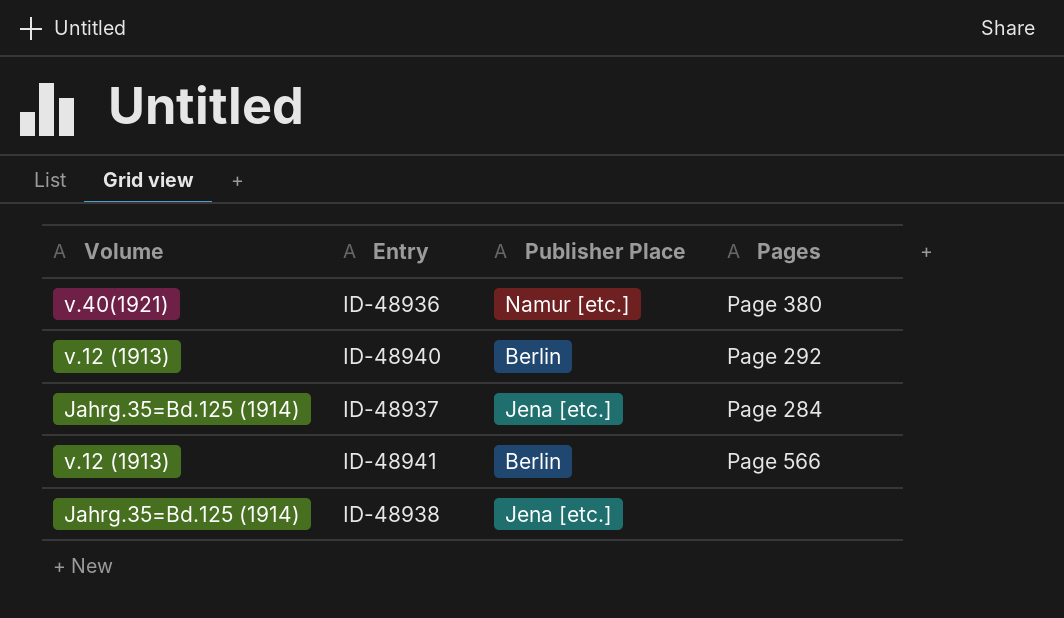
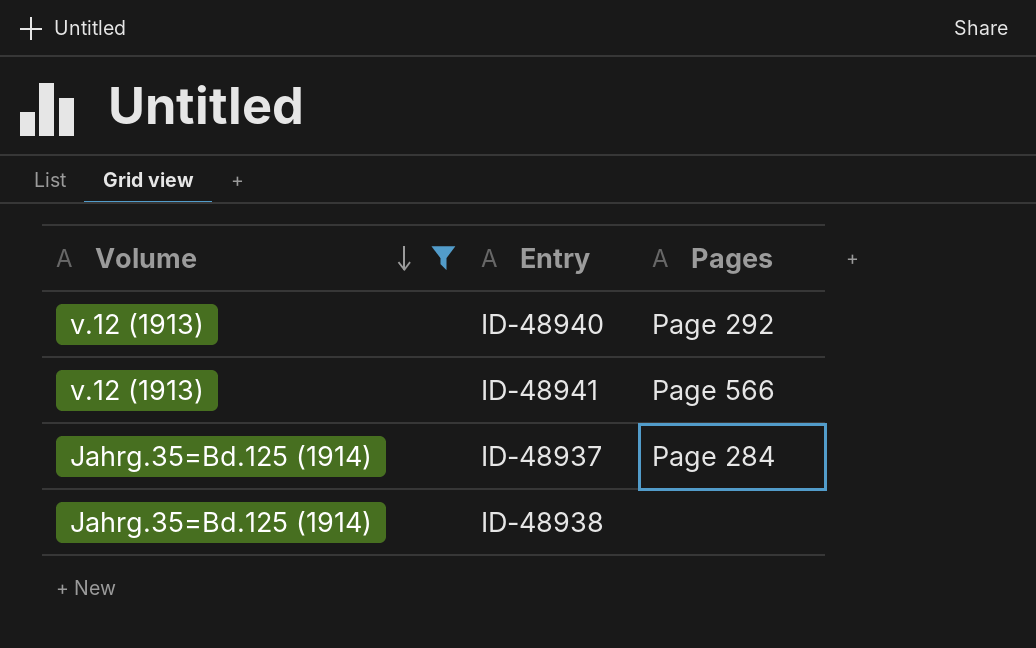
filter: none -> Volume != v.40(1921)
row order: none -> Volume descending
column Publisher Place | position: 3 -> none

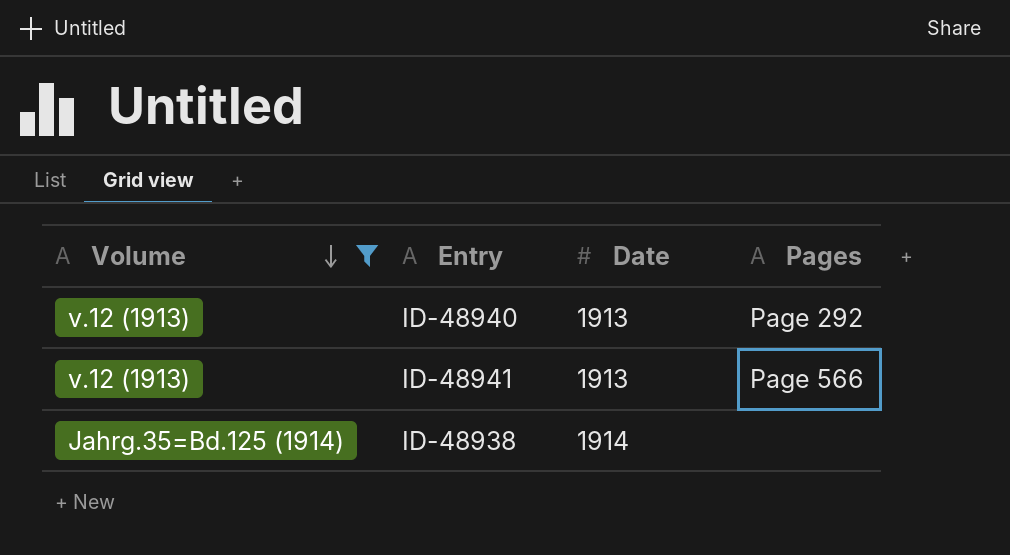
column Date | position: none -> 3
row ID-48937: Jahrg.35=Bd.125 (1914) | Page 284 -> none

